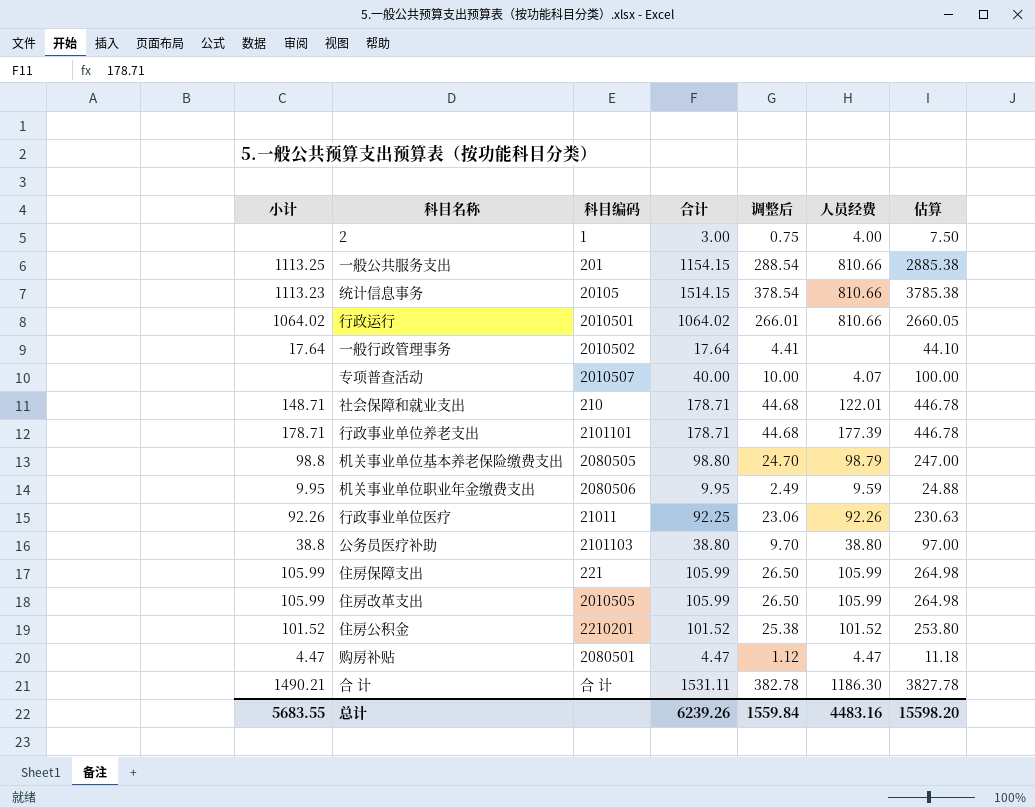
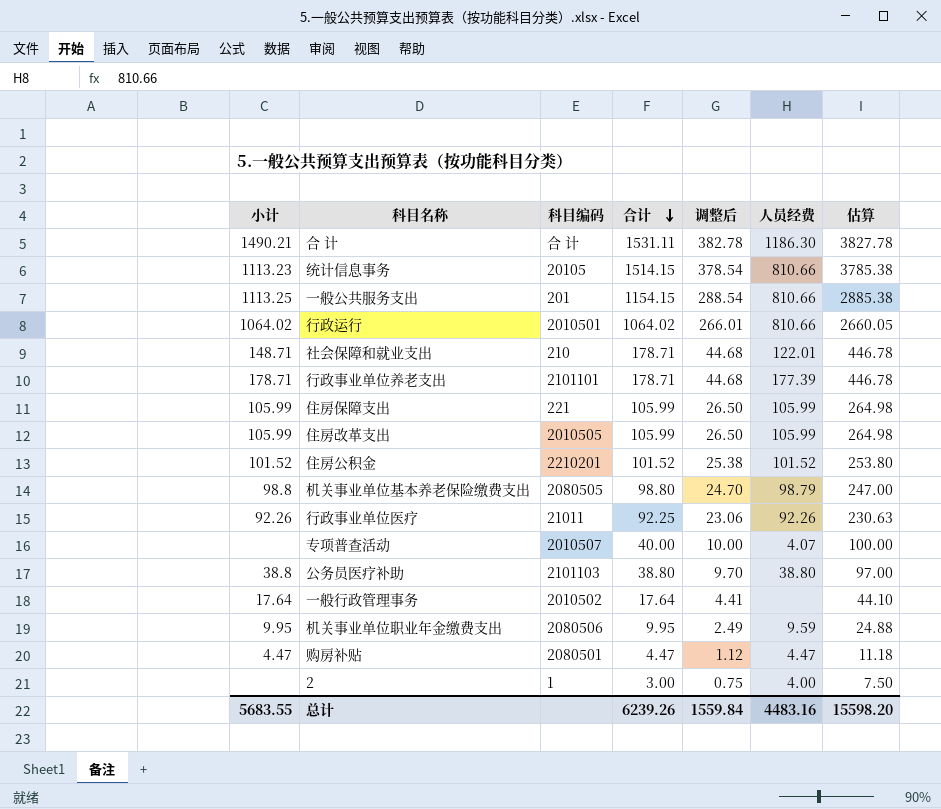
row order: none -> 合计 descending

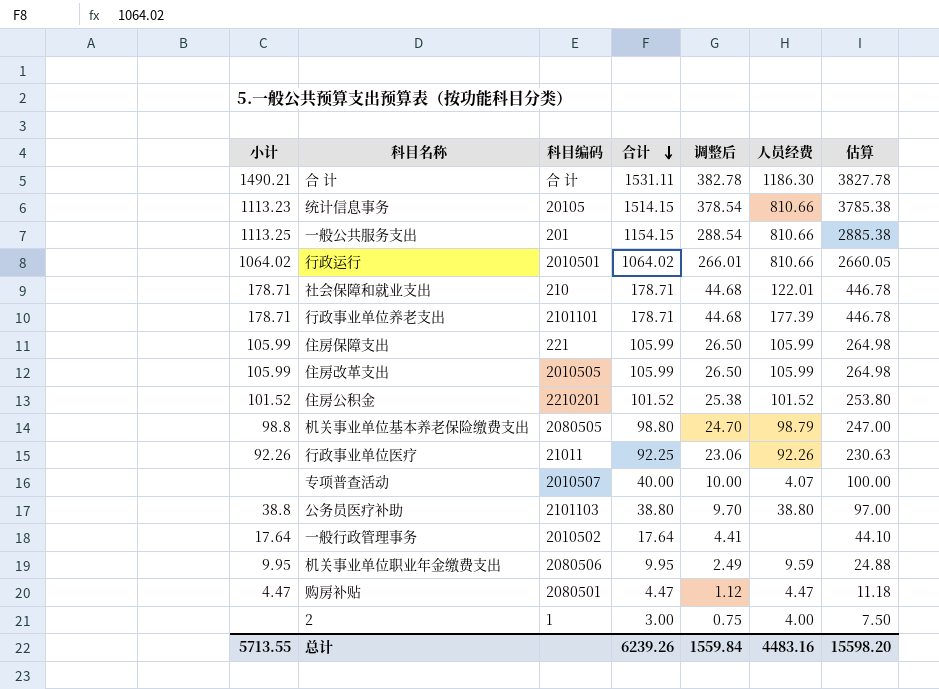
社会保障和就业支出 | 小计: 148.71 -> 178.71
总计 | 小计: 5683.55 -> 5713.55

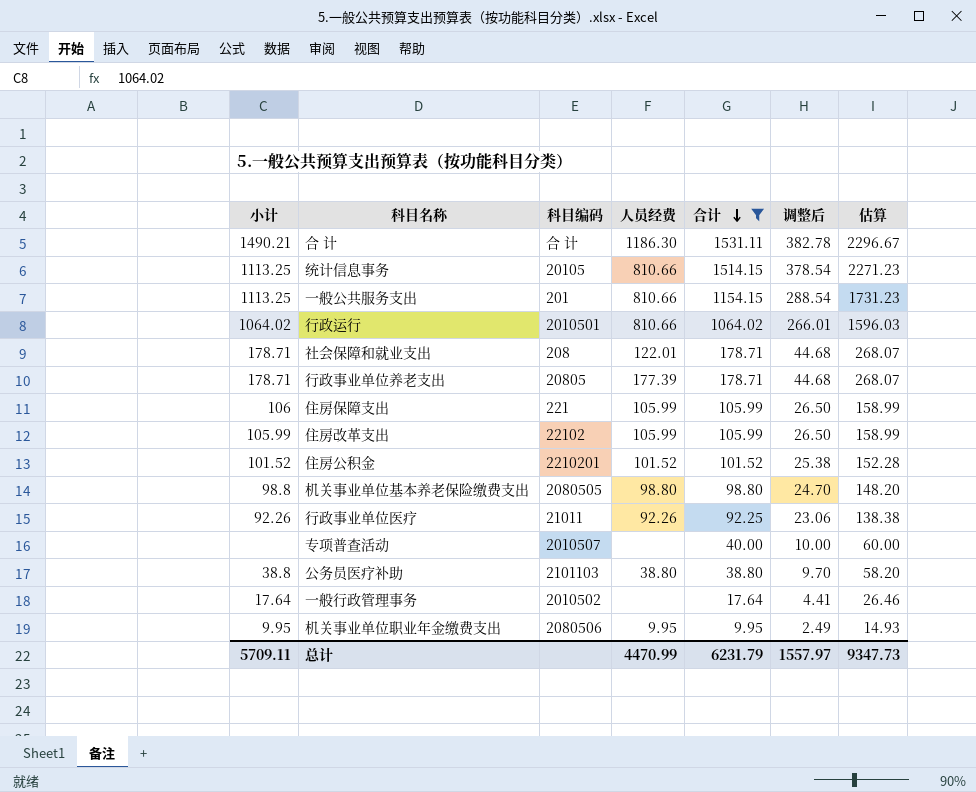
filter: none -> 合计 >= 9.95
column 人员经费 | position: 6 -> 4
column 估算 | formula: [合计] * 2.5 -> [合计] * 1.5
统计信息事务 | 小计: 1113.23 -> 1113.25
社会保障和就业支出 | 科目编码: 210 -> 208
行政事业单位养老支出 | 科目编码: 2101101 -> 20805
住房保障支出 | 小计: 105.99 -> 106
住房改革支出 | 科目编码: 2010505 -> 22102
机关事业单位基本养老保险缴费支出 | 人员经费: 98.79 -> 98.80
专项普查活动 | 人员经费: 4.07 -> none
机关事业单位职业年金缴费支出 | 人员经费: 9.59 -> 9.95
总计 | 小计: 5713.55 -> 5709.11
总计 | 人员经费: 4483.16 -> 4470.99
总计 | 合计: 6239.26 -> 6231.79
总计 | 调整后: 1559.84 -> 1557.97
总计 | 估算: 15598.20 -> 9347.73

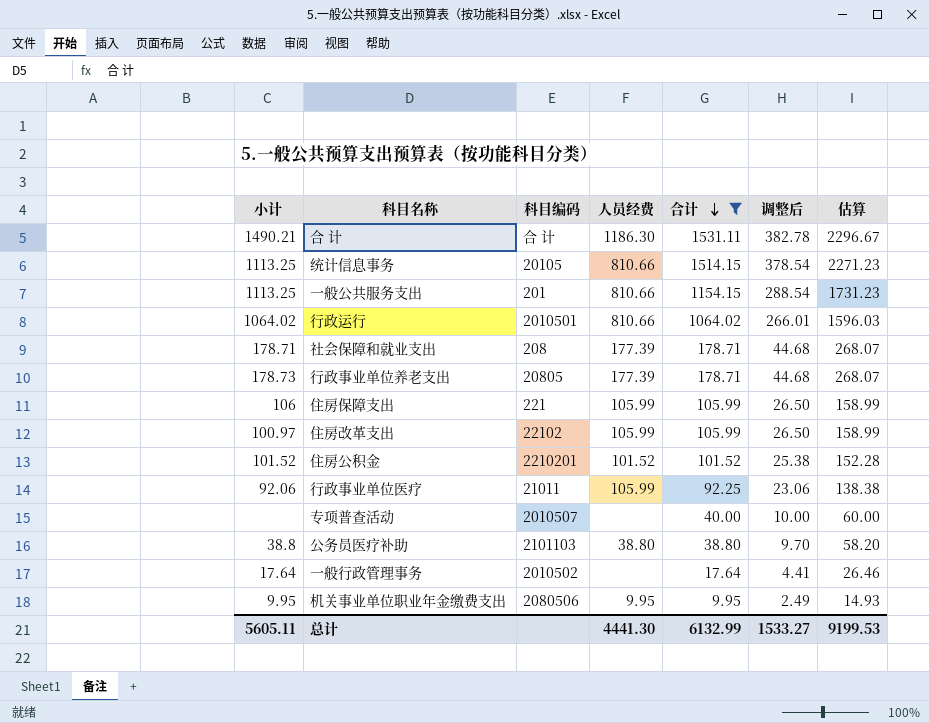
row 机关事业单位基本养老保险缴费支出: 98.8 | 2080505 | 98.80 | 98.80 | 24.70 | 148.20 -> none
社会保障和就业支出 | 人员经费: 122.01 -> 177.39
行政事业单位养老支出 | 小计: 178.71 -> 178.73
住房改革支出 | 小计: 105.99 -> 100.97
行政事业单位医疗 | 小计: 92.26 -> 92.06
行政事业单位医疗 | 人员经费: 92.26 -> 105.99
总计 | 小计: 5709.11 -> 5605.11
总计 | 人员经费: 4470.99 -> 4441.30
总计 | 合计: 6231.79 -> 6132.99
总计 | 调整后: 1557.97 -> 1533.27
总计 | 估算: 9347.73 -> 9199.53

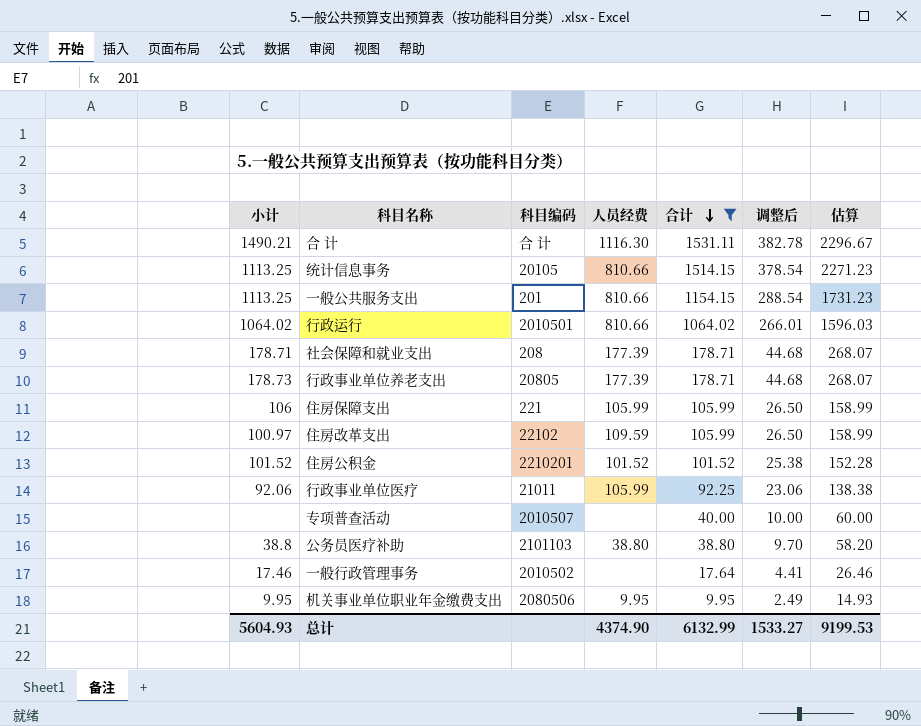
合 计 | 人员经费: 1186.30 -> 1116.30
住房改革支出 | 人员经费: 105.99 -> 109.59
一般行政管理事务 | 小计: 17.64 -> 17.46
总计 | 小计: 5605.11 -> 5604.93
总计 | 人员经费: 4441.30 -> 4374.90

